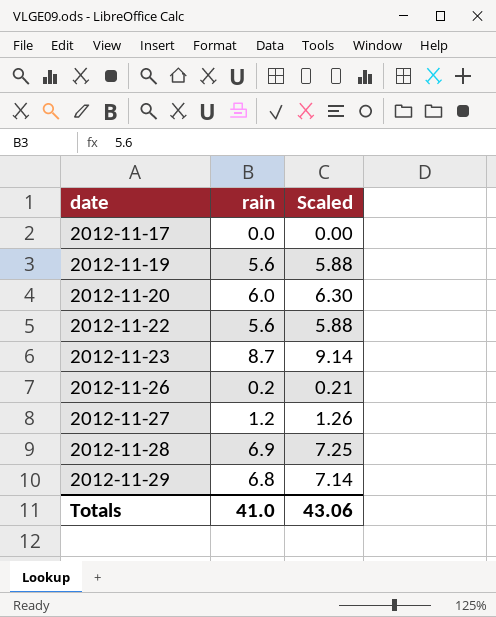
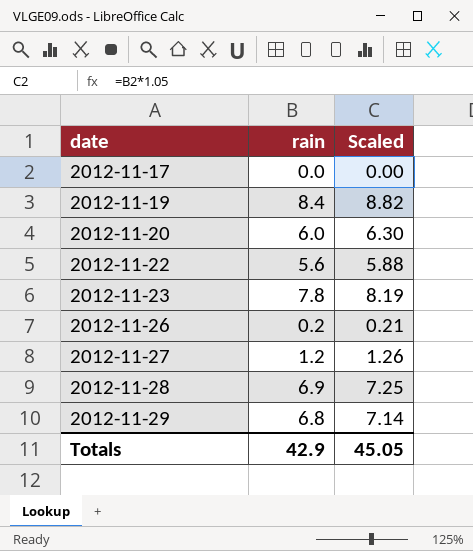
2012-11-19 | rain: 5.6 -> 8.4
2012-11-19 | Scaled: 5.88 -> 8.82
2012-11-23 | rain: 8.7 -> 7.8
2012-11-23 | Scaled: 9.14 -> 8.19
Totals | rain: 41.0 -> 42.9
Totals | Scaled: 43.06 -> 45.05

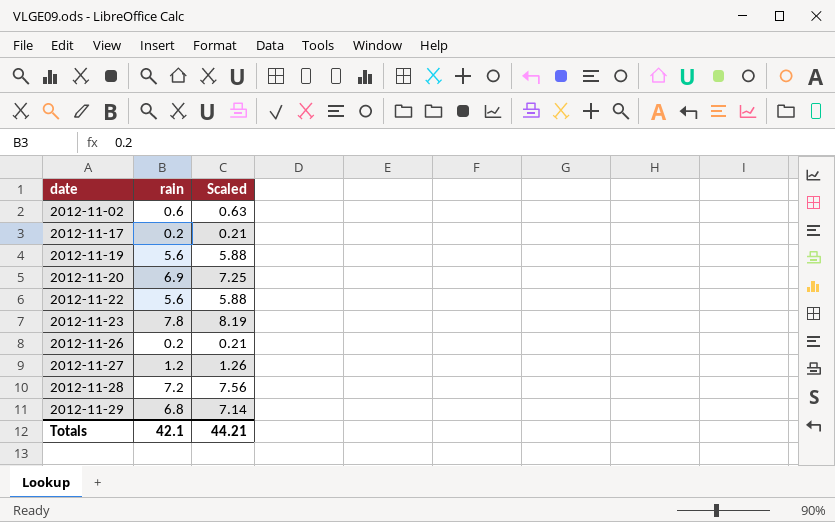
row 2012-11-02: none -> 0.6 | 0.63
2012-11-17 | rain: 0.0 -> 0.2
2012-11-17 | Scaled: 0.00 -> 0.21
2012-11-19 | rain: 8.4 -> 5.6
2012-11-19 | Scaled: 8.82 -> 5.88
2012-11-20 | rain: 6.0 -> 6.9
2012-11-20 | Scaled: 6.30 -> 7.25
2012-11-28 | rain: 6.9 -> 7.2
2012-11-28 | Scaled: 7.25 -> 7.56
Totals | rain: 42.9 -> 42.1
Totals | Scaled: 45.05 -> 44.21

